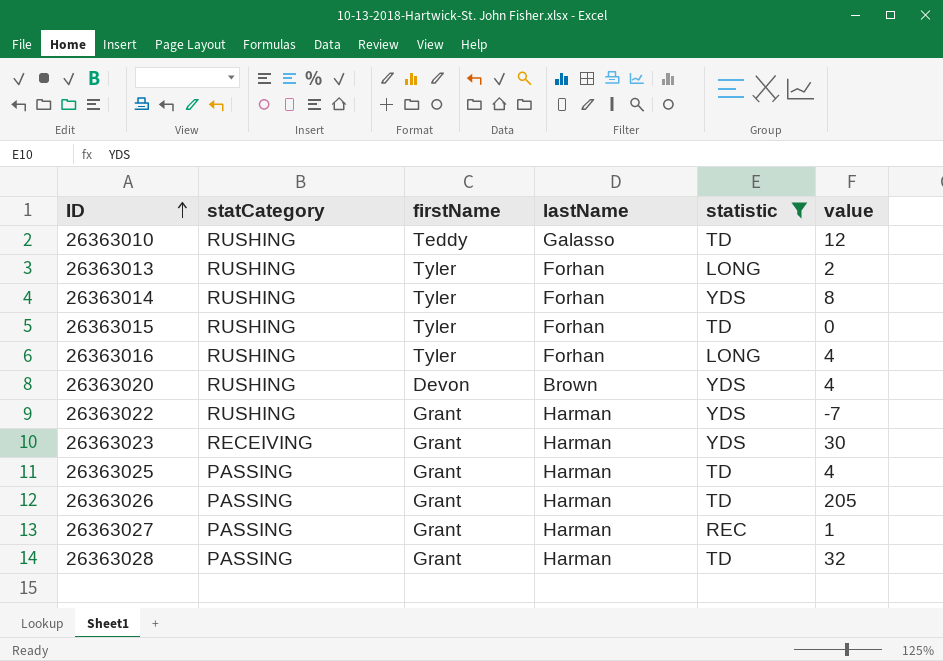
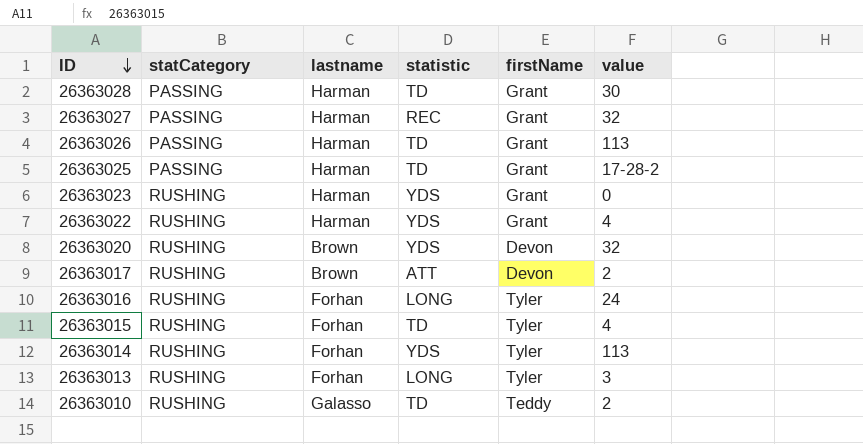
filter: statistic != ATT -> none
row order: ID ascending -> ID descending
column name: lastName -> lastname
column firstName | position: 3 -> 5
26363028 | value: 32 -> 30
26363027 | value: 1 -> 32
26363026 | value: 205 -> 113
26363025 | value: 4 -> 17-28-2
26363023 | statCategory: RECEIVING -> RUSHING
26363023 | value: 30 -> 0
26363022 | value: -7 -> 4
26363020 | value: 4 -> 32
26363016 | value: 4 -> 24
26363015 | value: 0 -> 4
26363014 | value: 8 -> 113
26363013 | value: 2 -> 3
26363010 | value: 12 -> 2

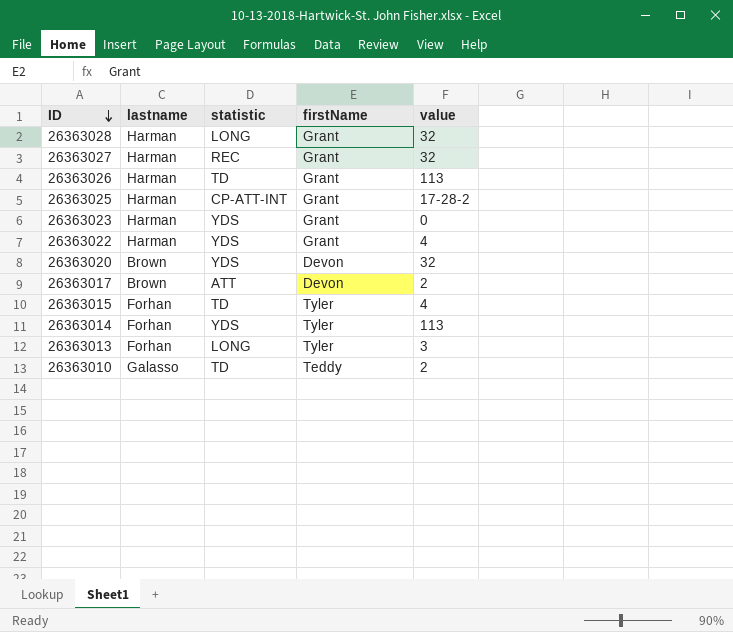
column statCategory | position: 2 -> none
row 26363016: RUSHING | Forhan | LONG | Tyler | 24 -> none
26363028 | statistic: TD -> LONG
26363028 | value: 30 -> 32
26363025 | statistic: TD -> CP-ATT-INT

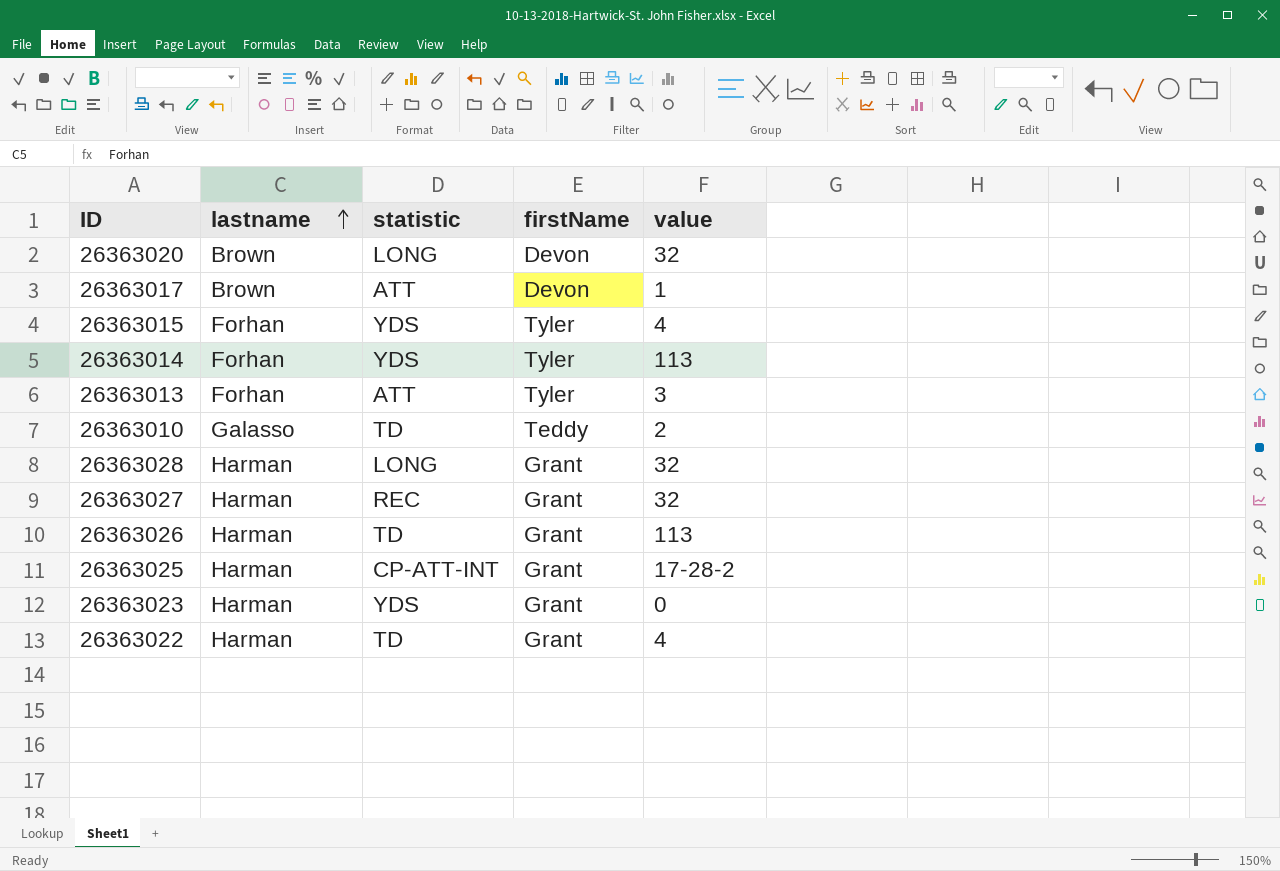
row order: ID descending -> lastname ascending
26363020 | statistic: YDS -> LONG
26363017 | value: 2 -> 1
26363015 | statistic: TD -> YDS
26363013 | statistic: LONG -> ATT
26363022 | statistic: YDS -> TD

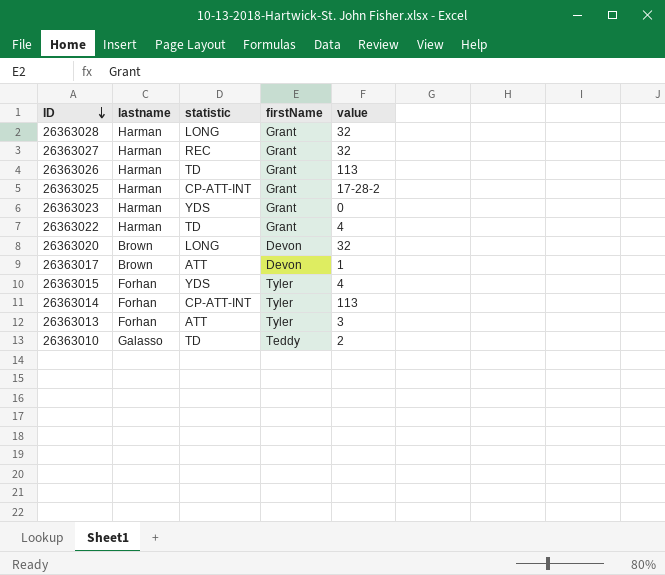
row order: lastname ascending -> ID descending
26363014 | statistic: YDS -> CP-ATT-INT

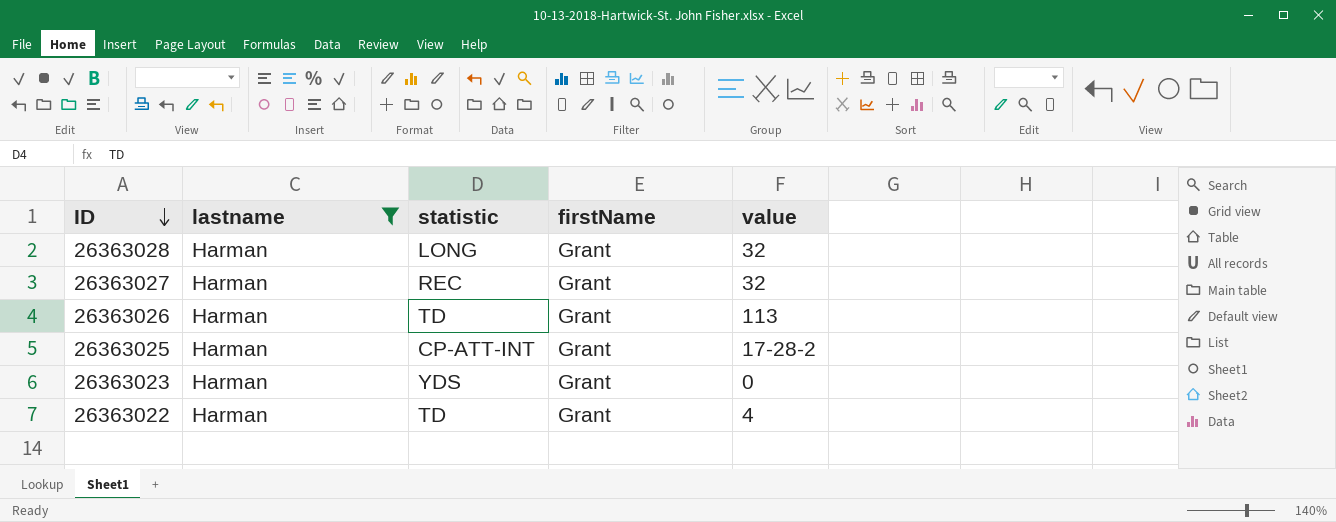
filter: none -> lastname = Harman

